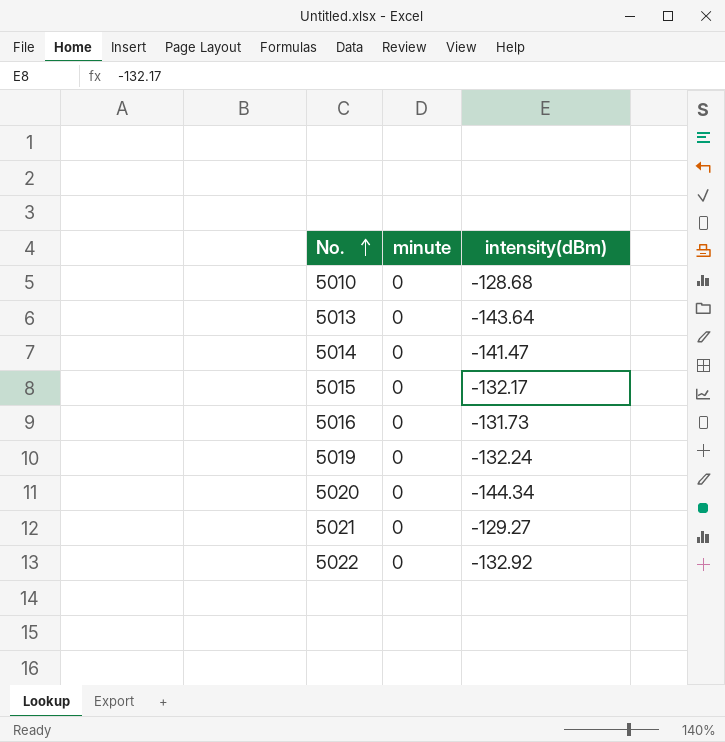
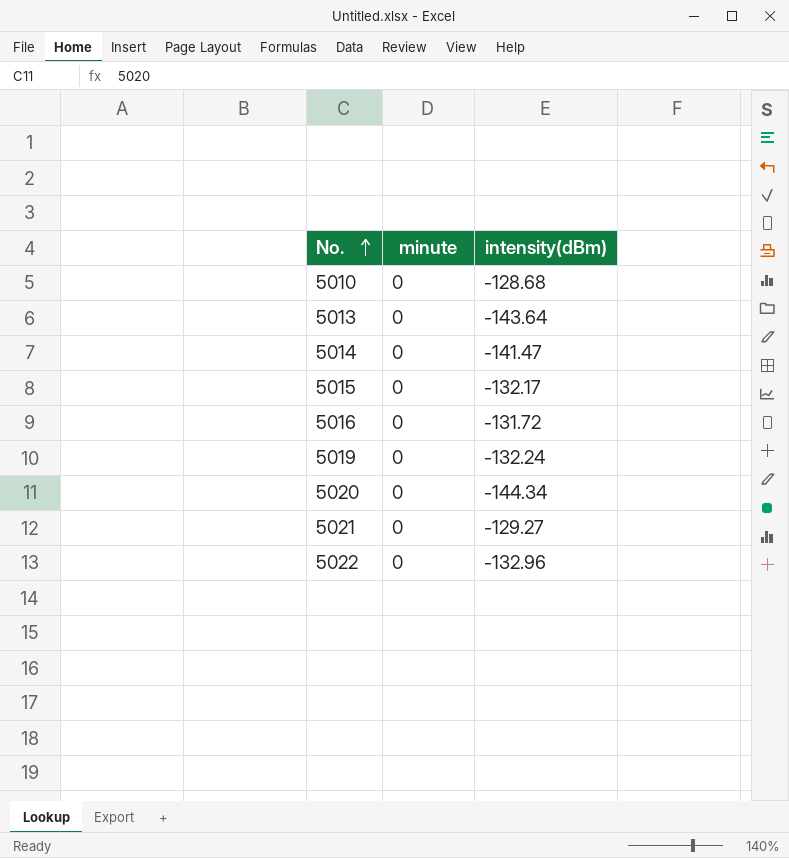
5016 | intensity(dBm): -131.73 -> -131.72
5022 | intensity(dBm): -132.92 -> -132.96

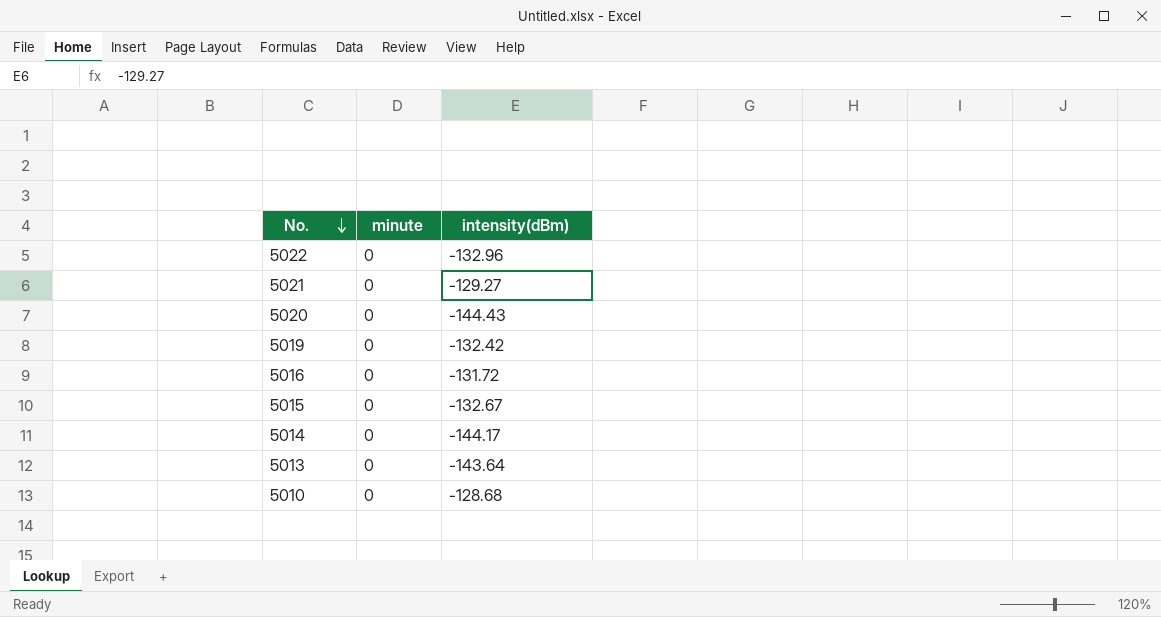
row order: No. ascending -> No. descending
5020 | intensity(dBm): -144.34 -> -144.43
5019 | intensity(dBm): -132.24 -> -132.42
5015 | intensity(dBm): -132.17 -> -132.67
5014 | intensity(dBm): -141.47 -> -144.17

